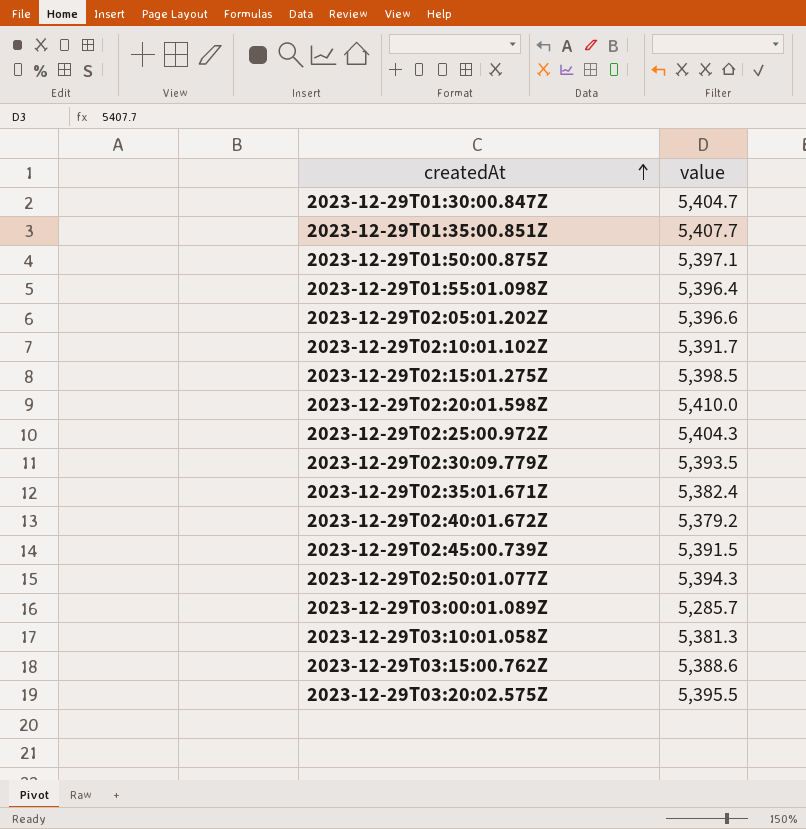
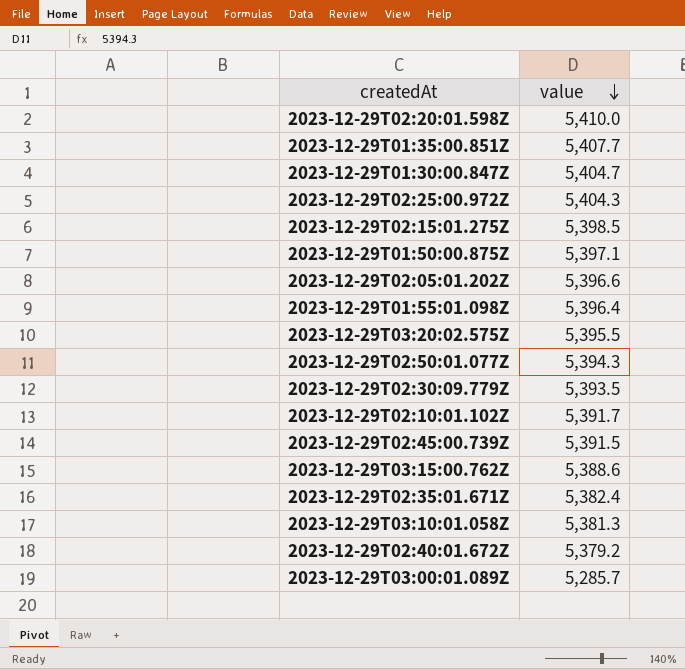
row order: createdAt ascending -> value descending

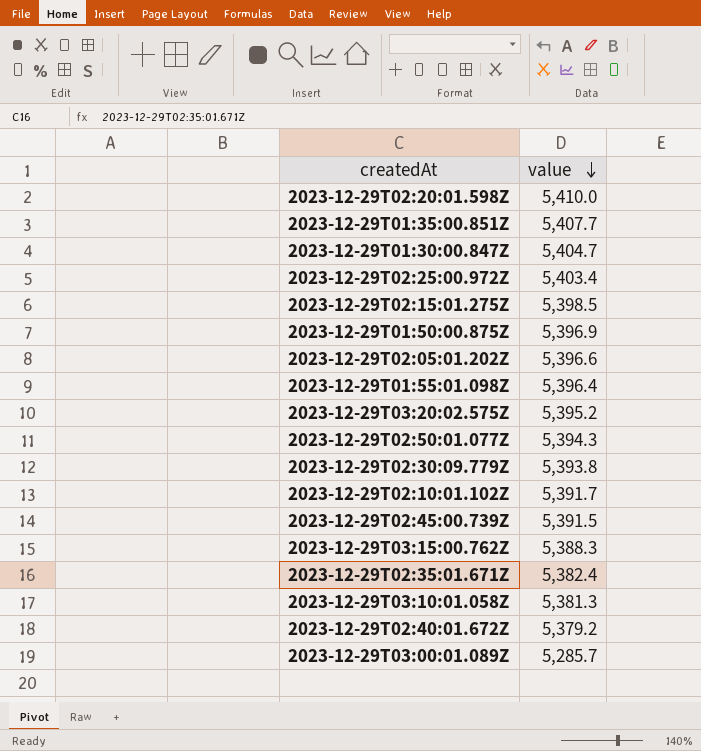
2023-12-29T02:25:00.972Z | value: 5,404.3 -> 5,403.4
2023-12-29T01:50:00.875Z | value: 5,397.1 -> 5,396.9
2023-12-29T03:20:02.575Z | value: 5,395.5 -> 5,395.2
2023-12-29T02:30:09.779Z | value: 5,393.5 -> 5,393.8
2023-12-29T03:15:00.762Z | value: 5,388.6 -> 5,388.3

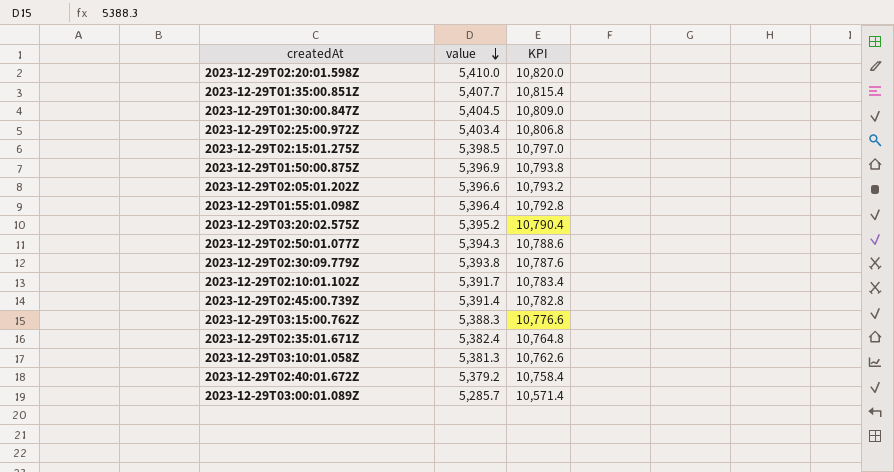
column KPI | formula: none -> [value] * 2
2023-12-29T01:30:00.847Z | value: 5,404.7 -> 5,404.5
2023-12-29T02:45:00.739Z | value: 5,391.5 -> 5,391.4

